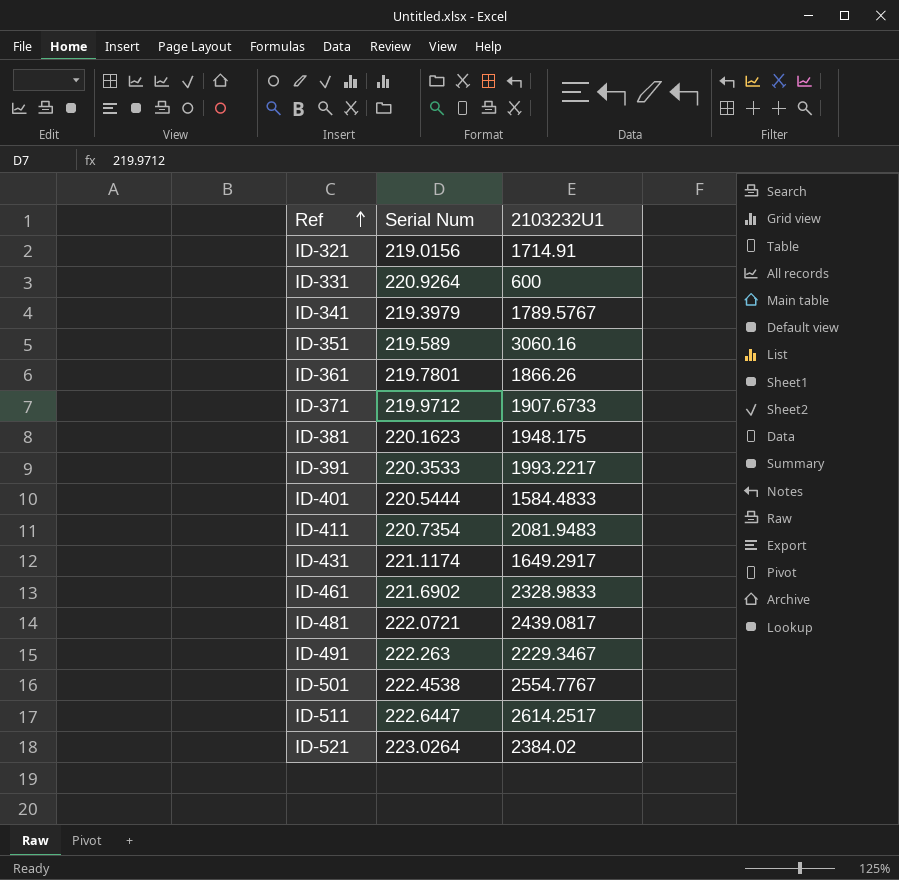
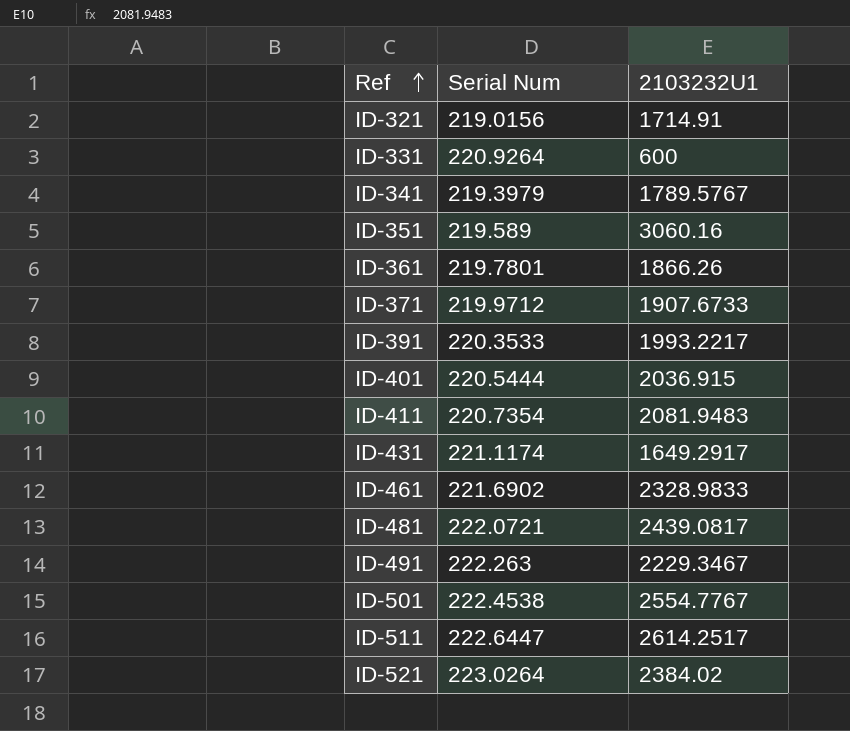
row ID-381: 220.1623 | 1948.175 -> none
ID-401 | 2103232U1: 1584.4833 -> 2036.915

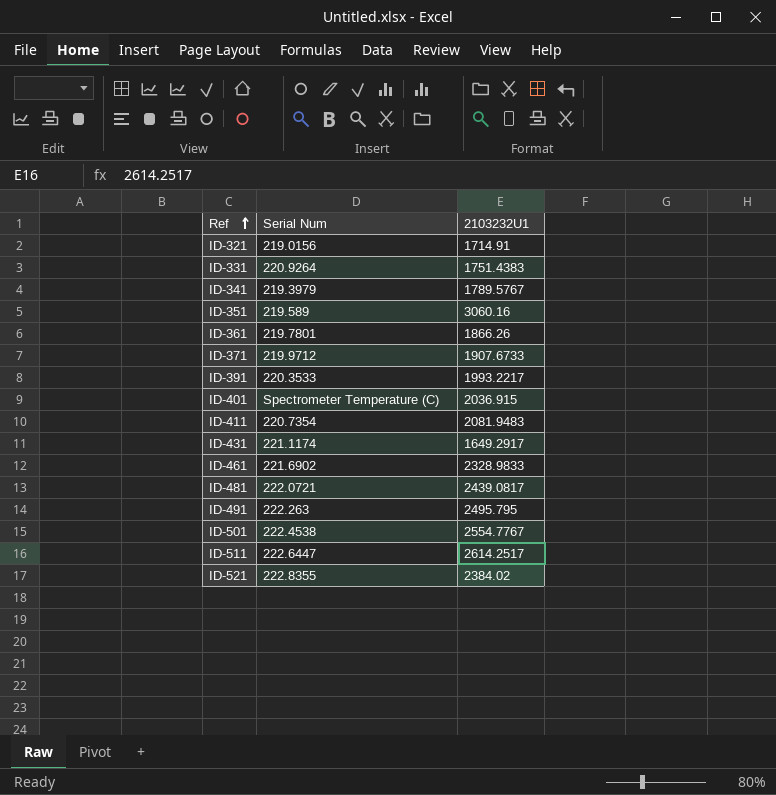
ID-331 | 2103232U1: 600 -> 1751.4383
ID-401 | Serial Num: 220.5444 -> Spectrometer Temperature (C)
ID-491 | 2103232U1: 2229.3467 -> 2495.795
ID-521 | Serial Num: 223.0264 -> 222.8355

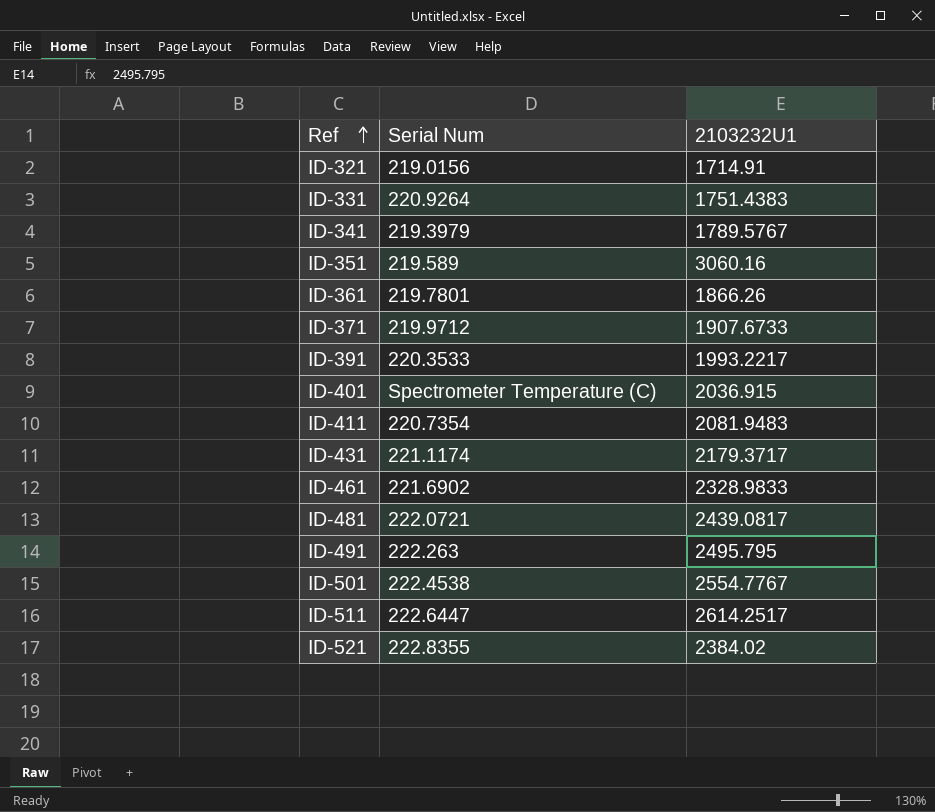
ID-431 | 2103232U1: 1649.2917 -> 2179.3717

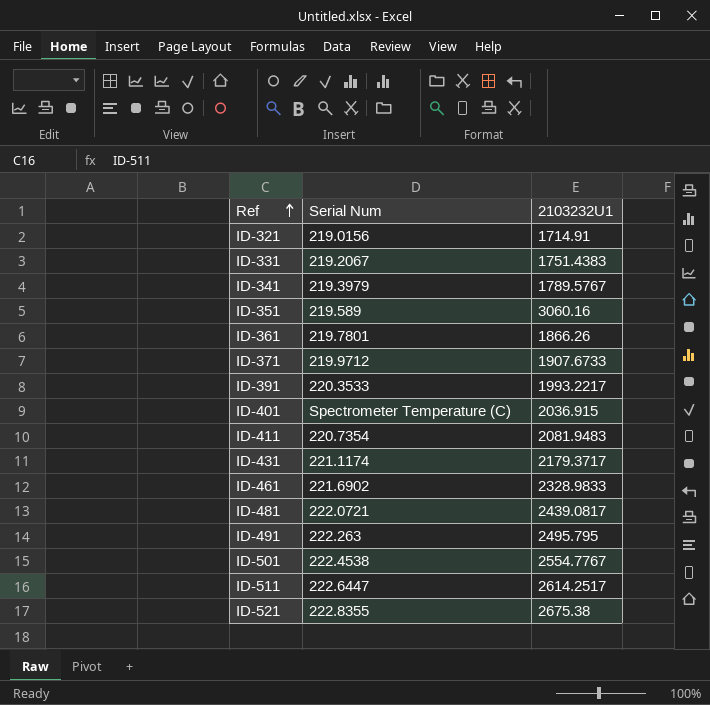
ID-331 | Serial Num: 220.9264 -> 219.2067
ID-521 | 2103232U1: 2384.02 -> 2675.38

